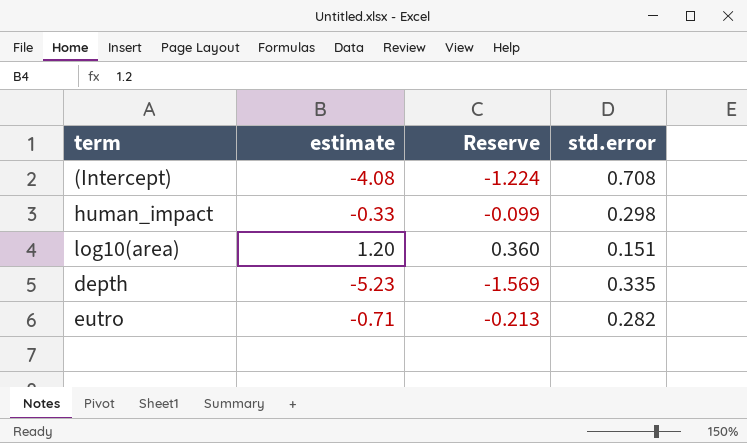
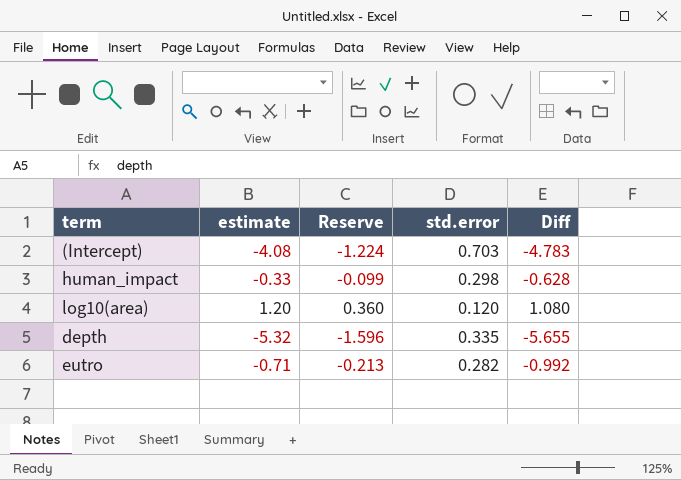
column Diff | formula: none -> [estimate] - [std.error]
(Intercept) | std.error: 0.708 -> 0.703
log10(area) | std.error: 0.151 -> 0.120
depth | estimate: -5.23 -> -5.32
depth | Reserve: -1.569 -> -1.596

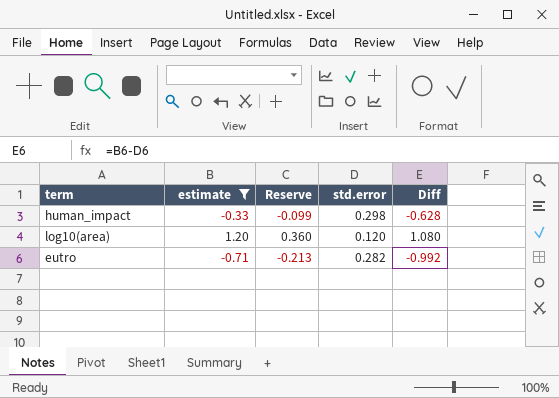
filter: none -> estimate >= -0.71

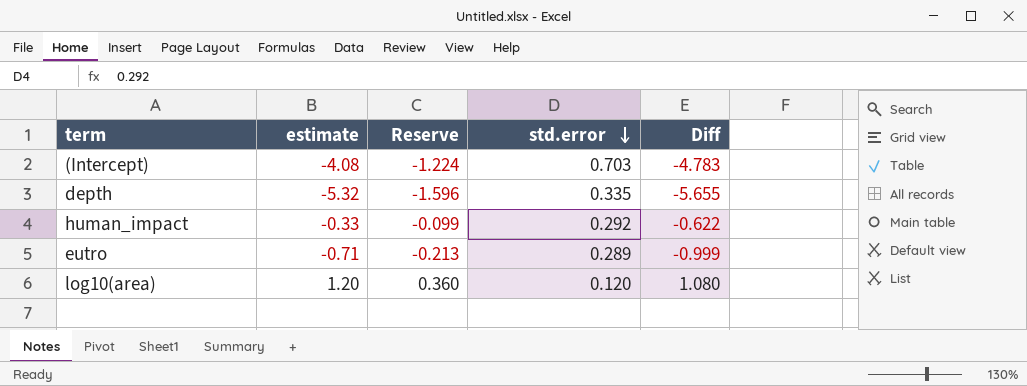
filter: estimate >= -0.71 -> none
row order: none -> std.error descending
human_impact | std.error: 0.298 -> 0.292
human_impact | Diff: -0.628 -> -0.622
eutro | std.error: 0.282 -> 0.289
eutro | Diff: -0.992 -> -0.999

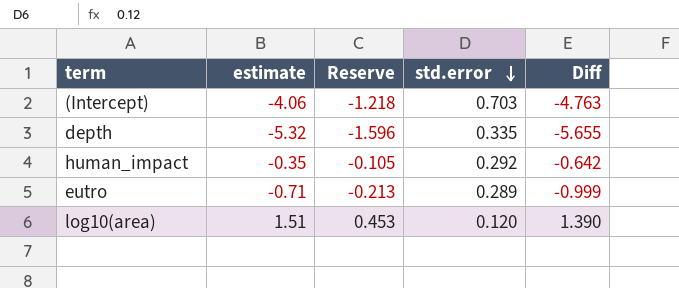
(Intercept) | estimate: -4.08 -> -4.06
(Intercept) | Reserve: -1.224 -> -1.218
(Intercept) | Diff: -4.783 -> -4.763
human_impact | estimate: -0.33 -> -0.35
human_impact | Reserve: -0.099 -> -0.105
human_impact | Diff: -0.622 -> -0.642
log10(area) | estimate: 1.20 -> 1.51
log10(area) | Reserve: 0.360 -> 0.453
log10(area) | Diff: 1.080 -> 1.390

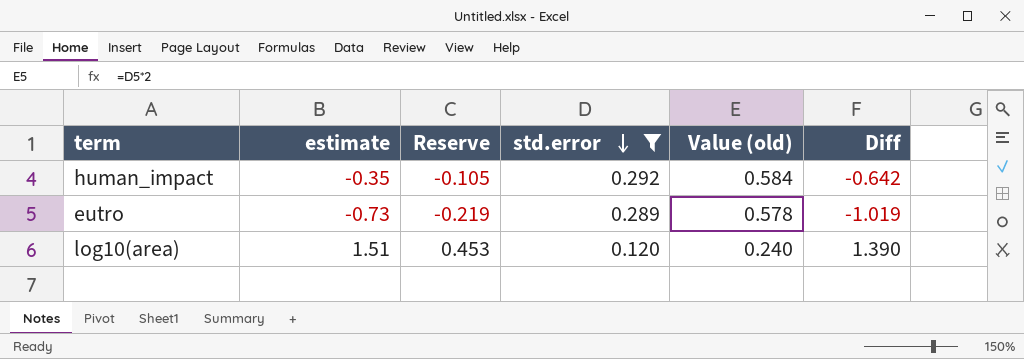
filter: none -> std.error <= 0.292
column Value (old) | formula: none -> [std.error] * 2
eutro | estimate: -0.71 -> -0.73
eutro | Reserve: -0.213 -> -0.219
eutro | Diff: -0.999 -> -1.019

